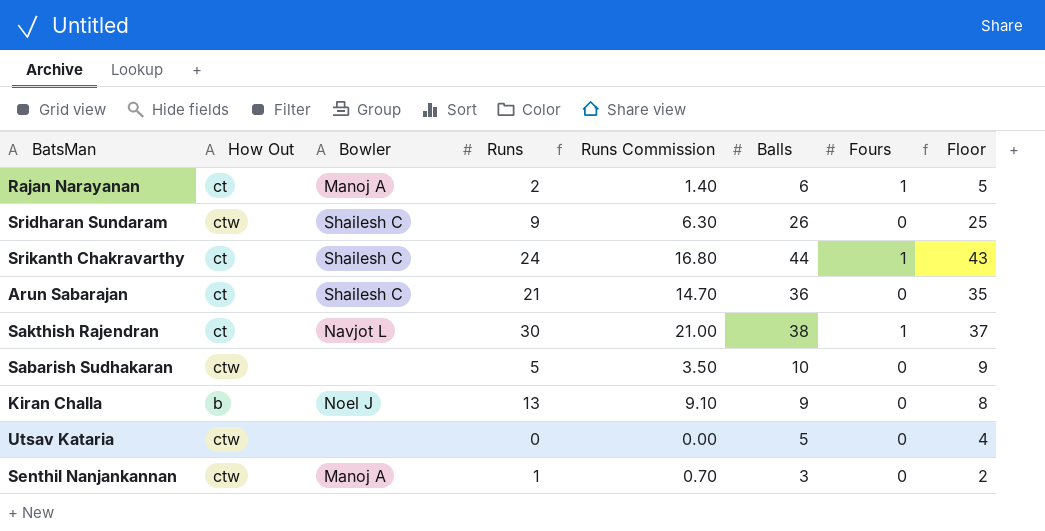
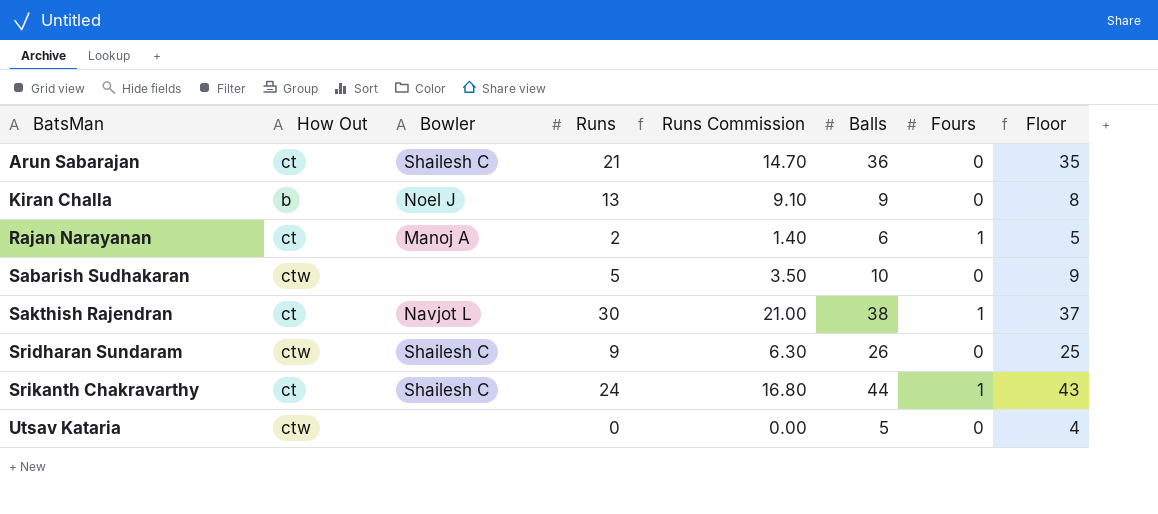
row order: none -> BatsMan ascending
row Senthil Nanjankannan: ctw | Manoj A | 1 | 0.70 | 3 | 0 | 2 -> none

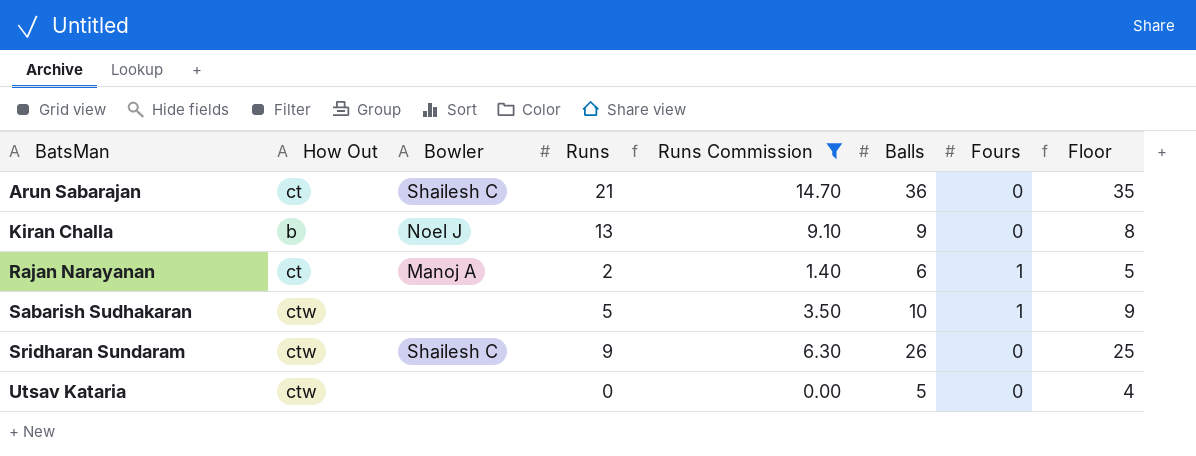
filter: none -> Runs Commission <= 14.70
Sabarish Sudhakaran | Fours: 0 -> 1

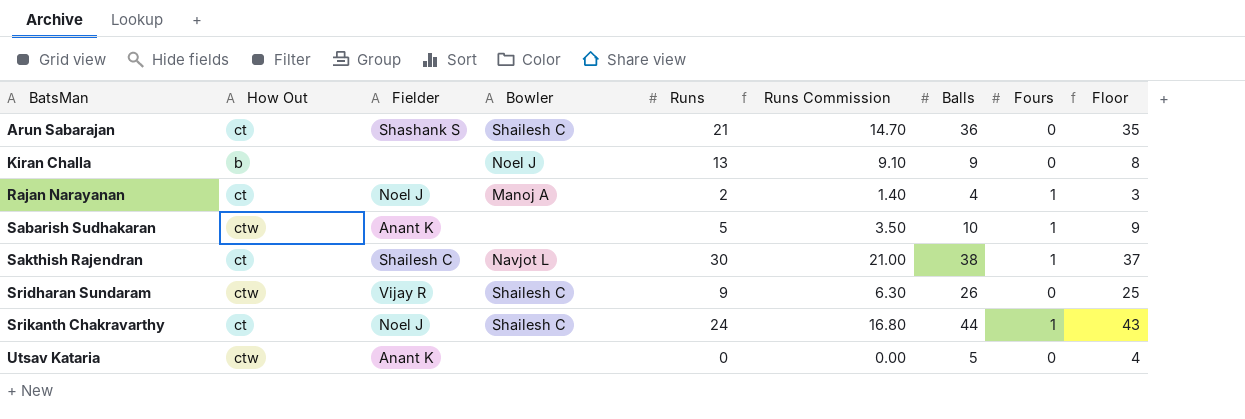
filter: Runs Commission <= 14.70 -> none
column Fielder | position: none -> 3
Rajan Narayanan | Balls: 6 -> 4
Rajan Narayanan | Floor: 5 -> 3

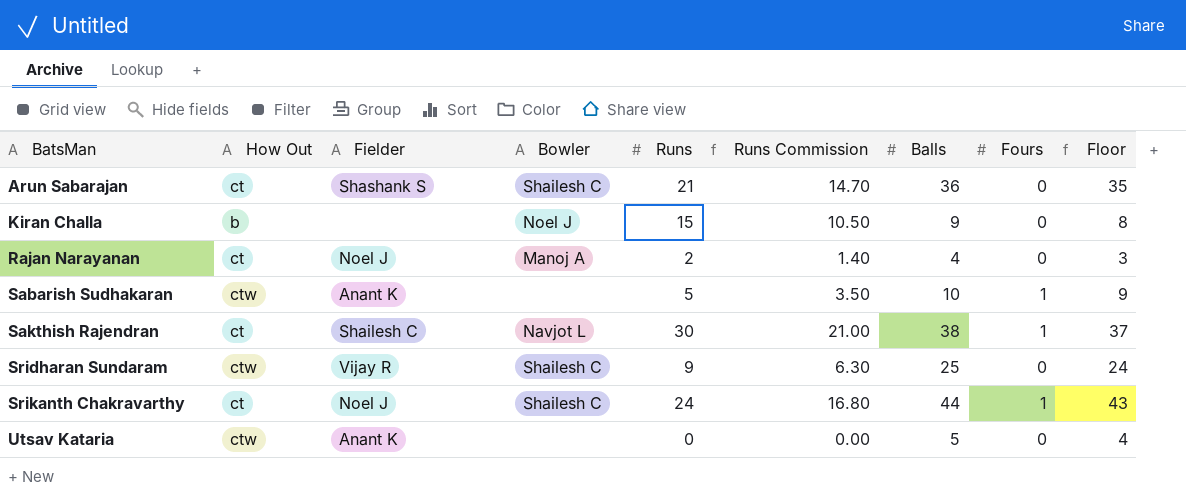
Kiran Challa | Runs: 13 -> 15
Kiran Challa | Runs Commission: 9.10 -> 10.50
Rajan Narayanan | Fours: 1 -> 0
Sridharan Sundaram | Balls: 26 -> 25
Sridharan Sundaram | Floor: 25 -> 24

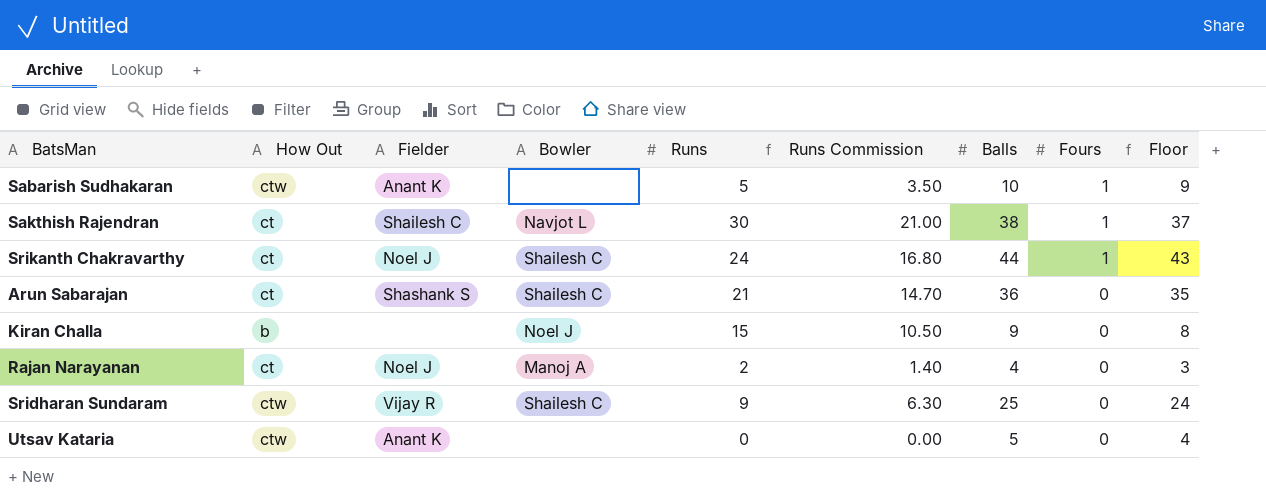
row order: BatsMan ascending -> Fours descending

